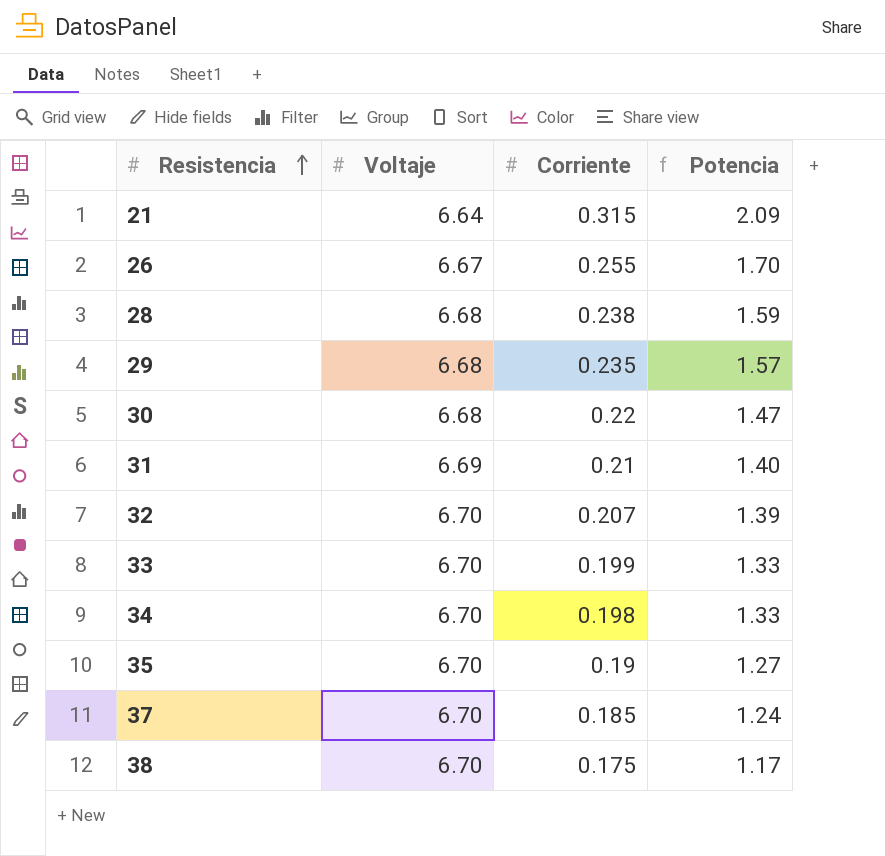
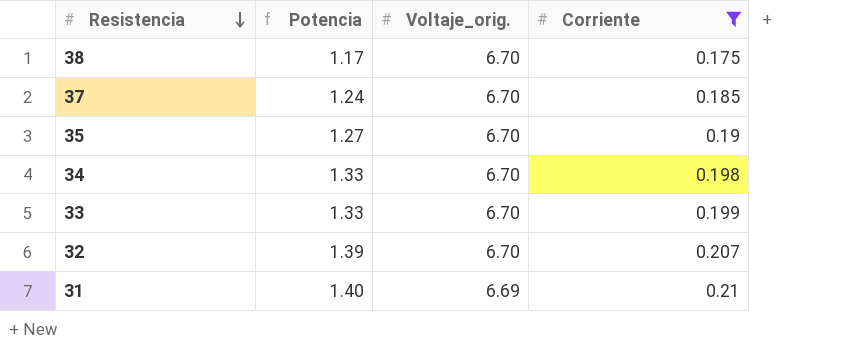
filter: none -> Corriente <= 0.21
row order: Resistencia ascending -> Resistencia descending
column Potencia | position: 4 -> 2
column name: Voltaje -> Voltaje_orig.

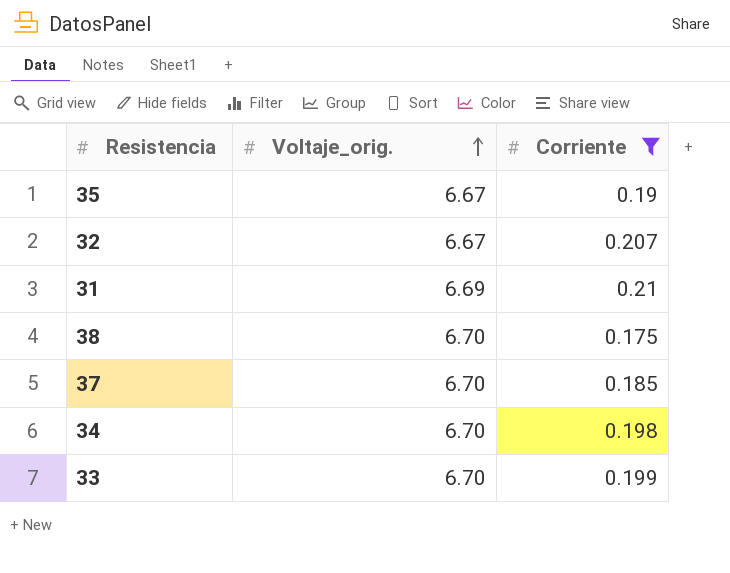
row order: Resistencia descending -> Voltaje_orig. ascending
column Potencia | formula: [Voltaje_orig.] * [Corriente] -> none
35 | Voltaje_orig.: 6.70 -> 6.67
32 | Voltaje_orig.: 6.70 -> 6.67

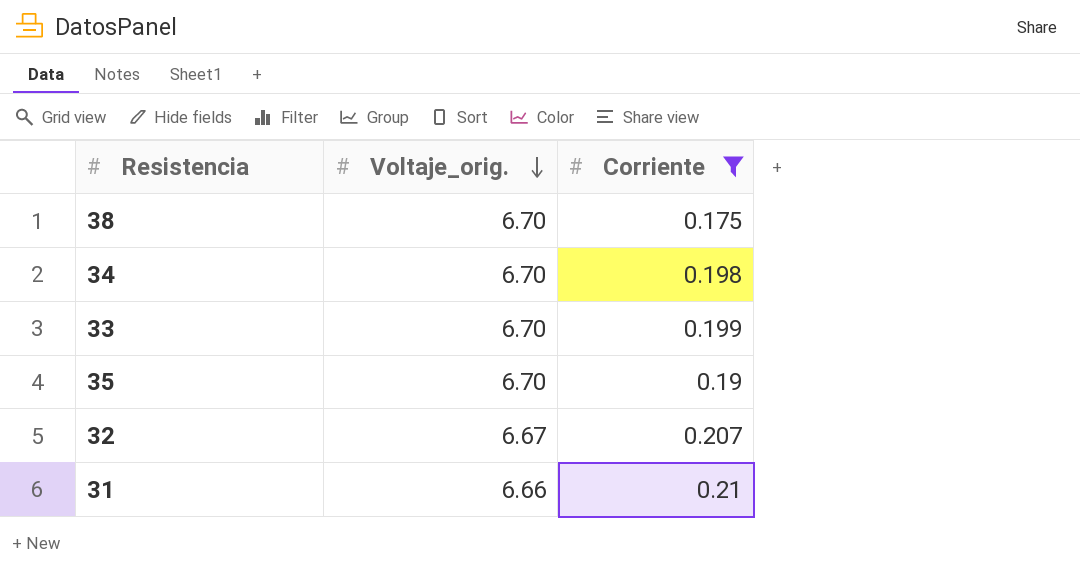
row order: Voltaje_orig. ascending -> Voltaje_orig. descending
row 37: 6.70 | 0.185 -> none
35 | Voltaje_orig.: 6.67 -> 6.70
31 | Voltaje_orig.: 6.69 -> 6.66

